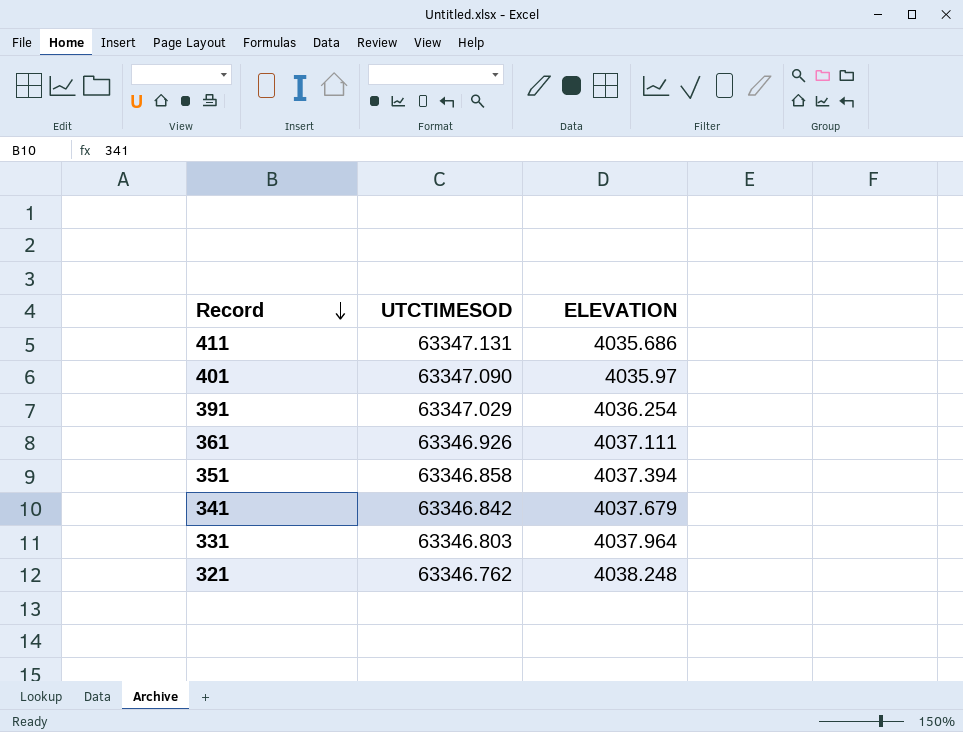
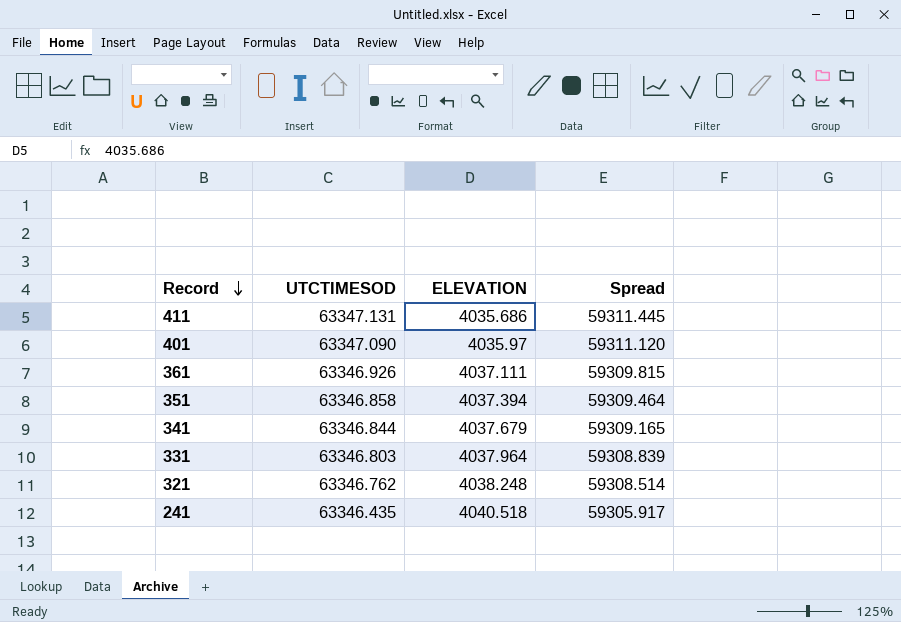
column Spread | formula: none -> [UTCTIMESOD] - [ELEVATION]
row 391: 63347.029 | 4036.254 -> none
341 | UTCTIMESOD: 63346.842 -> 63346.844
row 241: none -> 63346.435 | 4040.518 | 59305.917

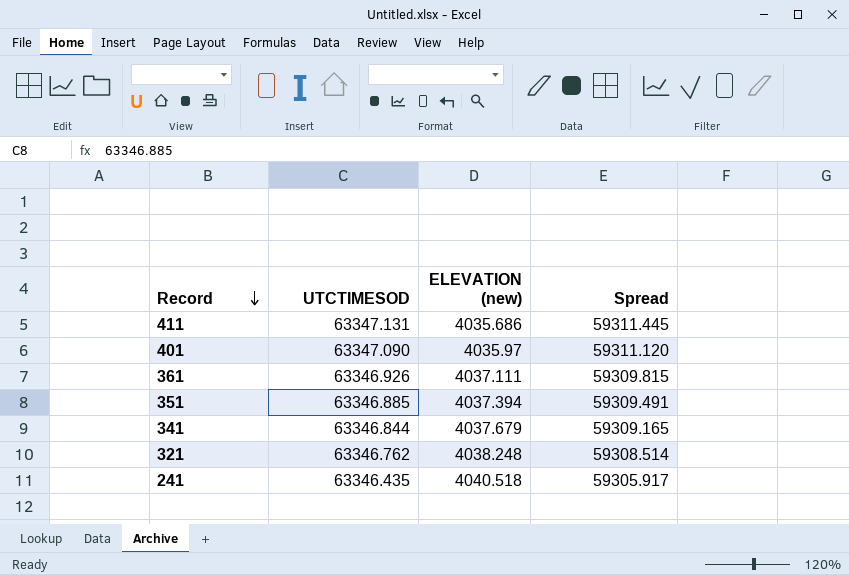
column name: ELEVATION -> ELEVATION (new)
row 331: 63346.803 | 4037.964 | 59308.839 -> none
351 | UTCTIMESOD: 63346.858 -> 63346.885
351 | Spread: 59309.464 -> 59309.491

